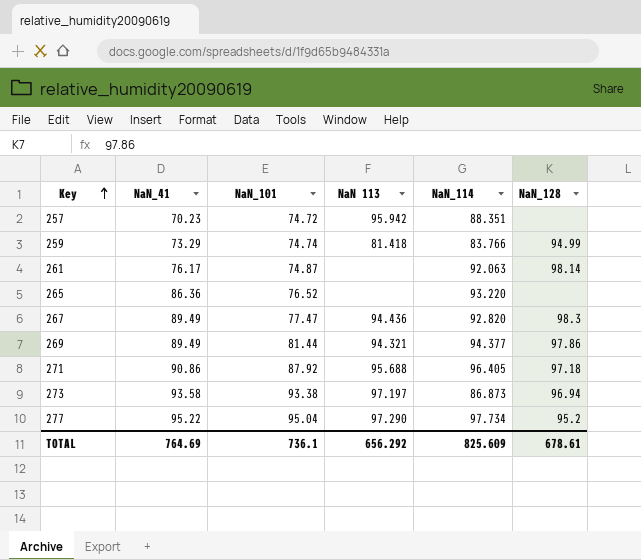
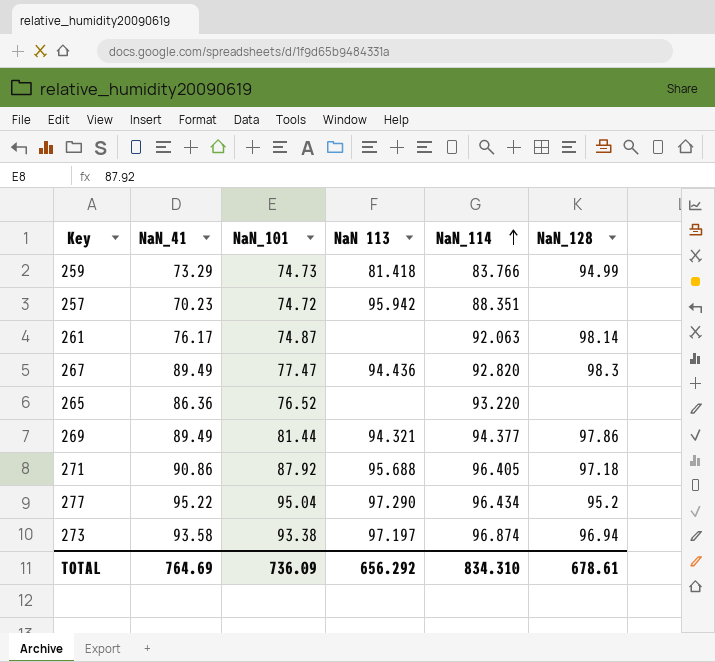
row order: Key ascending -> NaN_114 ascending
259 | NaN_101: 74.74 -> 74.73
277 | NaN_114: 97.734 -> 96.434
273 | NaN_114: 86.873 -> 96.874
TOTAL | NaN_101: 736.1 -> 736.09
TOTAL | NaN_114: 825.609 -> 834.310

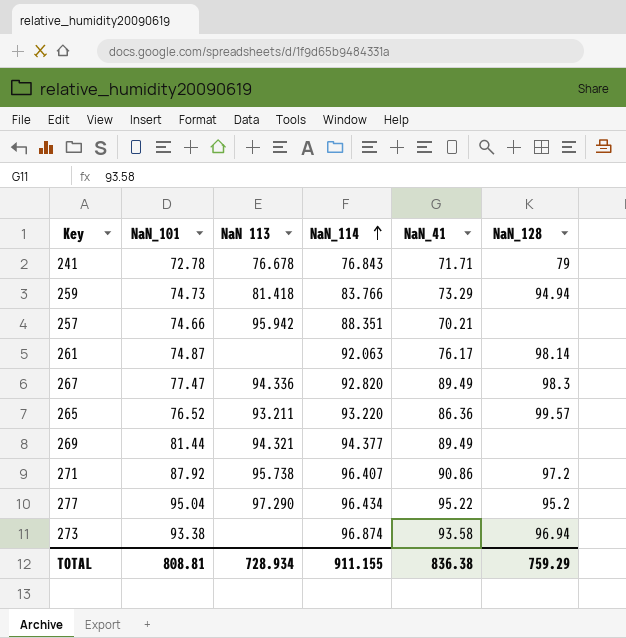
column NaN_41 | position: 2 -> 5
row 241: none -> 72.78 | 76.678 | 76.843 | 71.71 | 79
259 | NaN_128: 94.99 -> 94.94
257 | NaN_101: 74.72 -> 74.66
257 | NaN_41: 70.23 -> 70.21
267 | NaN 113: 94.436 -> 94.336
265 | NaN 113: none -> 93.211
265 | NaN_128: none -> 99.57
269 | NaN_128: 97.86 -> none
271 | NaN 113: 95.688 -> 95.738
271 | NaN_114: 96.405 -> 96.407
271 | NaN_128: 97.18 -> 97.2
273 | NaN 113: 97.197 -> none
TOTAL | NaN_101: 736.09 -> 808.81
TOTAL | NaN 113: 656.292 -> 728.934
TOTAL | NaN_114: 834.310 -> 911.155
TOTAL | NaN_41: 764.69 -> 836.38
TOTAL | NaN_128: 678.61 -> 759.29

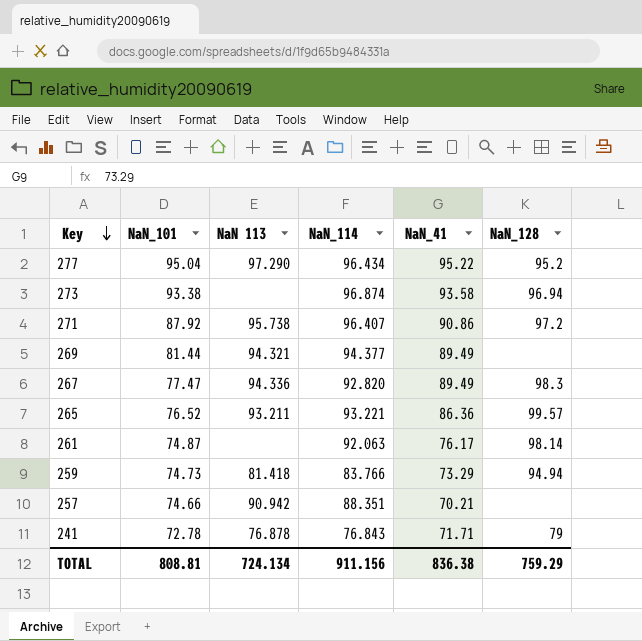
row order: NaN_114 ascending -> Key descending
265 | NaN_114: 93.220 -> 93.221
257 | NaN 113: 95.942 -> 90.942
241 | NaN 113: 76.678 -> 76.878
TOTAL | NaN 113: 728.934 -> 724.134
TOTAL | NaN_114: 911.155 -> 911.156

